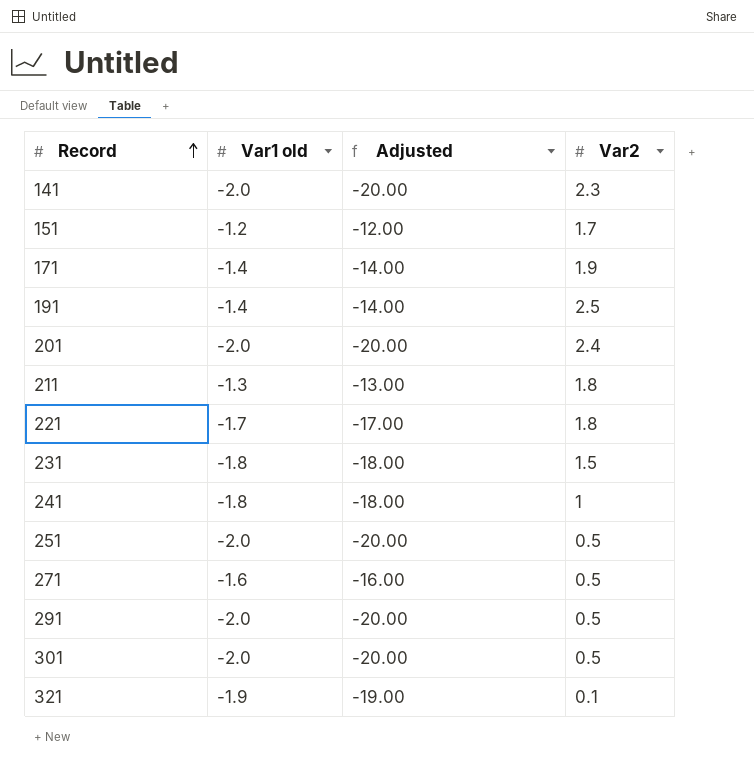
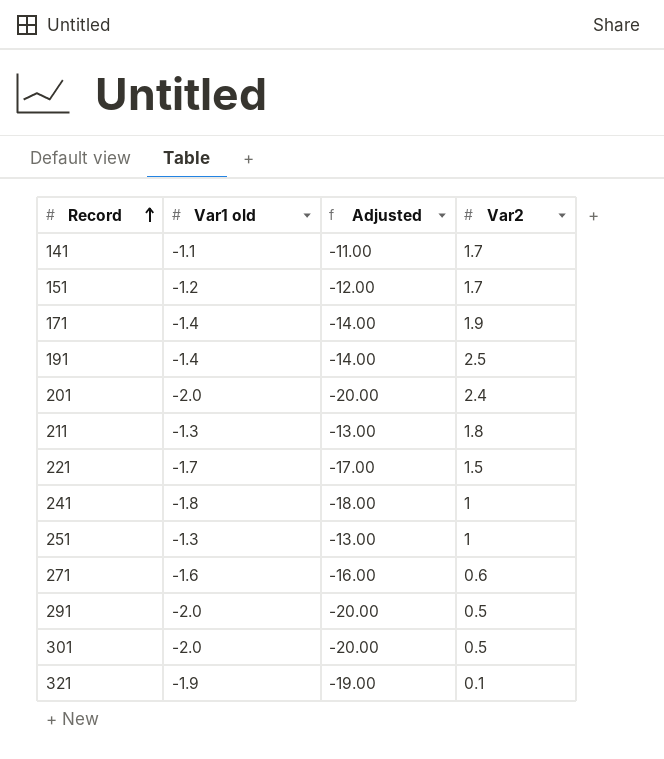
row 231: -1.8 | -18.00 | 1.5 -> none
141 | Var1 old: -2.0 -> -1.1
141 | Adjusted: -20.00 -> -11.00
141 | Var2: 2.3 -> 1.7
221 | Var2: 1.8 -> 1.5
251 | Var1 old: -2.0 -> -1.3
251 | Adjusted: -20.00 -> -13.00
251 | Var2: 0.5 -> 1
271 | Var2: 0.5 -> 0.6

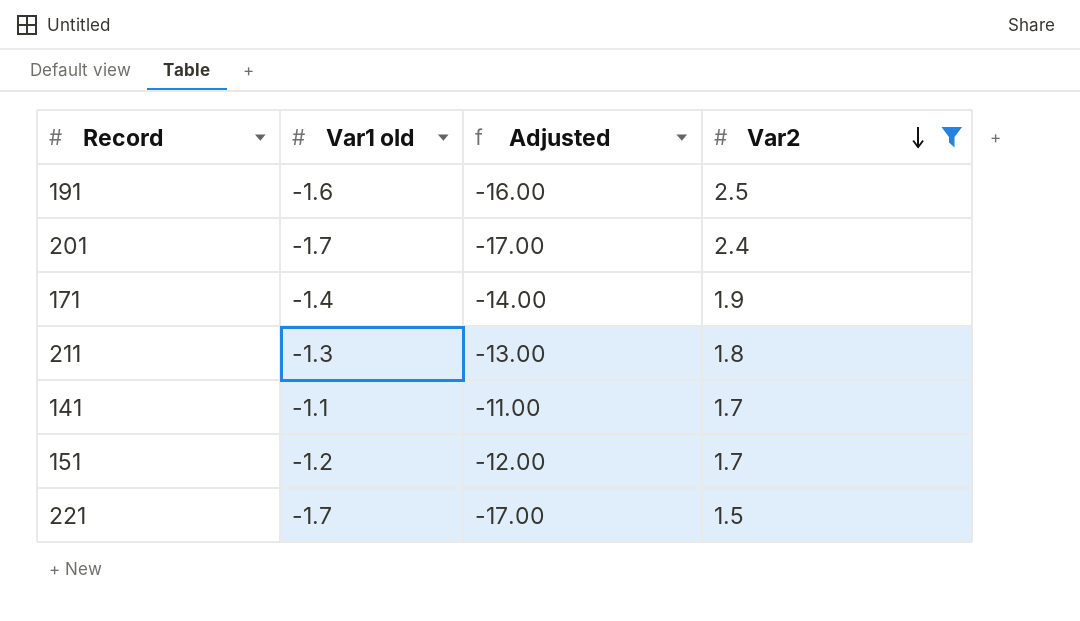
filter: none -> Var2 >= 1.5
row order: Record ascending -> Var2 descending
191 | Var1 old: -1.4 -> -1.6
191 | Adjusted: -14.00 -> -16.00
201 | Var1 old: -2.0 -> -1.7
201 | Adjusted: -20.00 -> -17.00

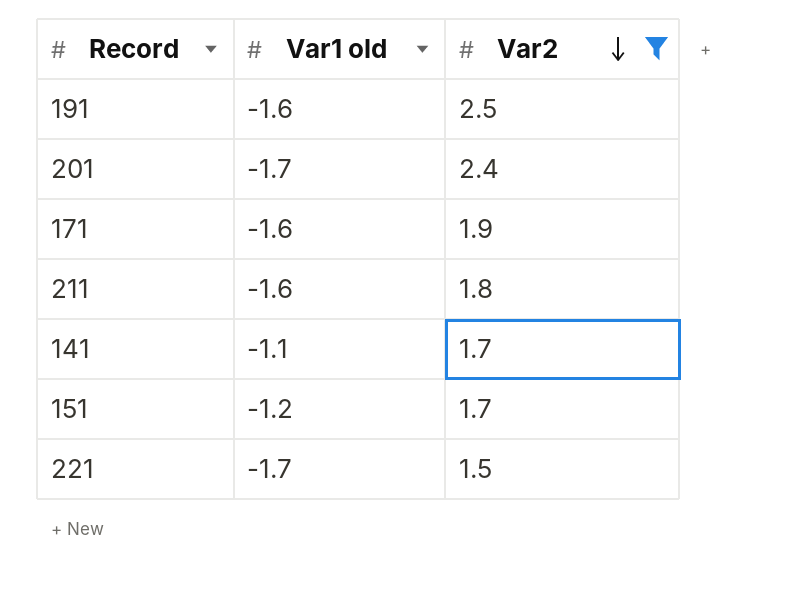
column Adjusted | formula: [Var1 old] * 10 -> none
171 | Var1 old: -1.4 -> -1.6
211 | Var1 old: -1.3 -> -1.6

